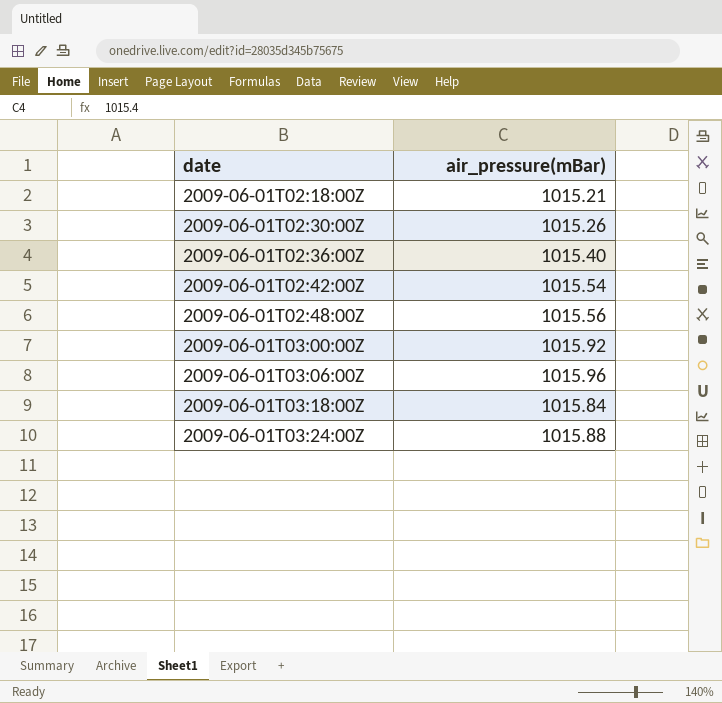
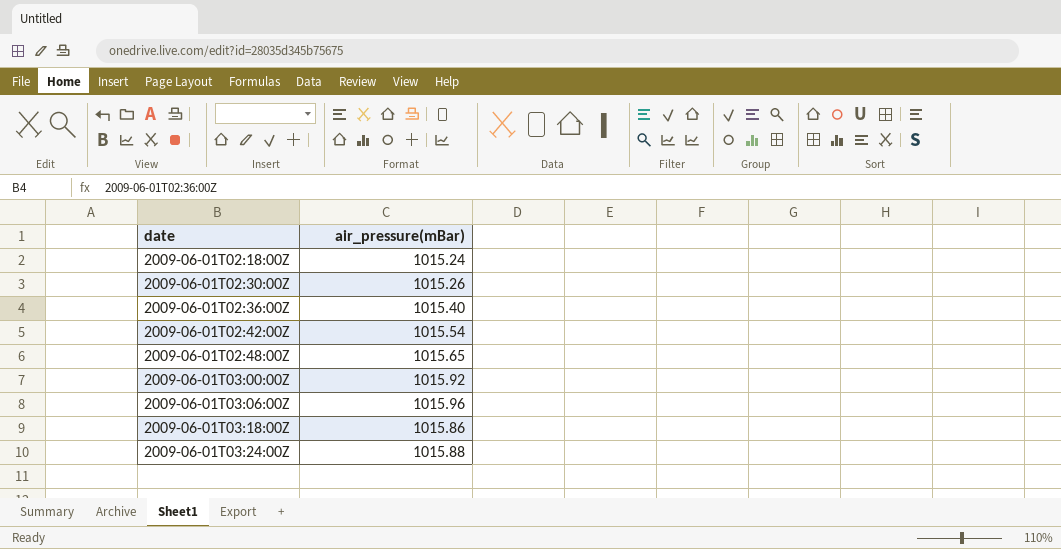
2009-06-01T02:18:00Z | air_pressure(mBar): 1015.21 -> 1015.24
2009-06-01T02:48:00Z | air_pressure(mBar): 1015.56 -> 1015.65
2009-06-01T03:18:00Z | air_pressure(mBar): 1015.84 -> 1015.86

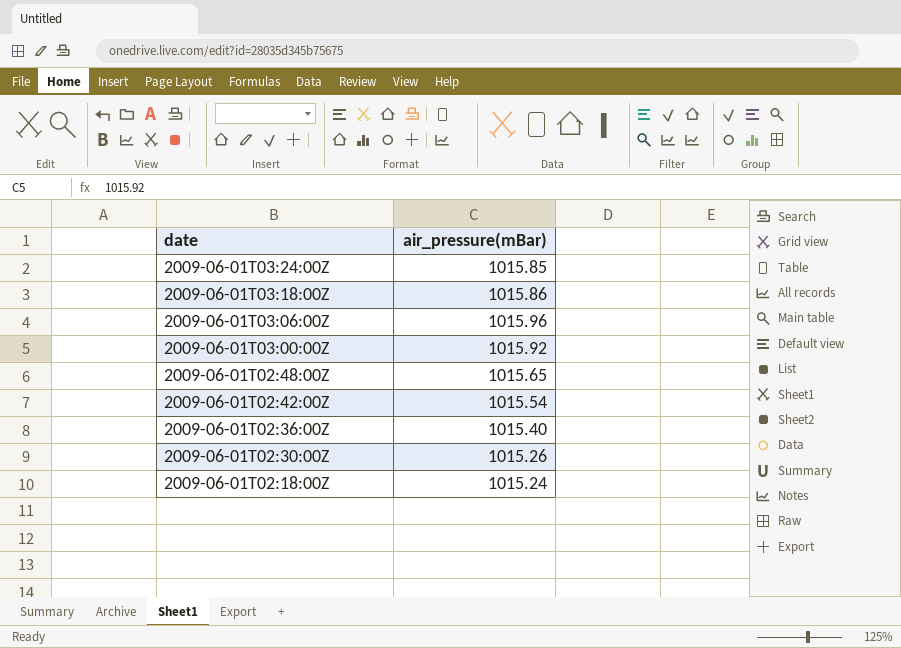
row order: date ascending -> date descending
2009-06-01T03:24:00Z | air_pressure(mBar): 1015.88 -> 1015.85

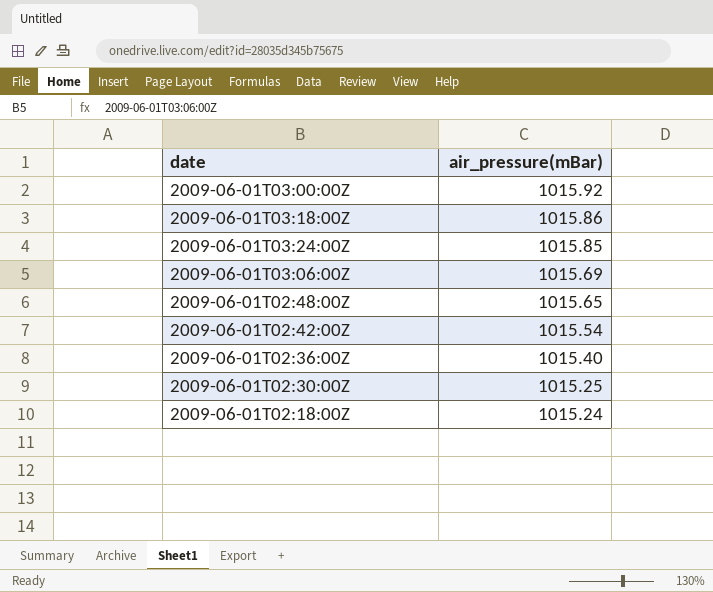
row order: date descending -> air_pressure(mBar) descending
2009-06-01T03:06:00Z | air_pressure(mBar): 1015.96 -> 1015.69
2009-06-01T02:30:00Z | air_pressure(mBar): 1015.26 -> 1015.25

